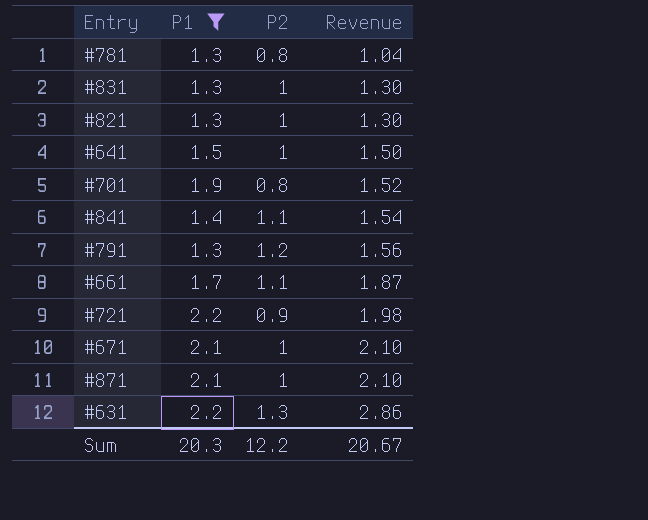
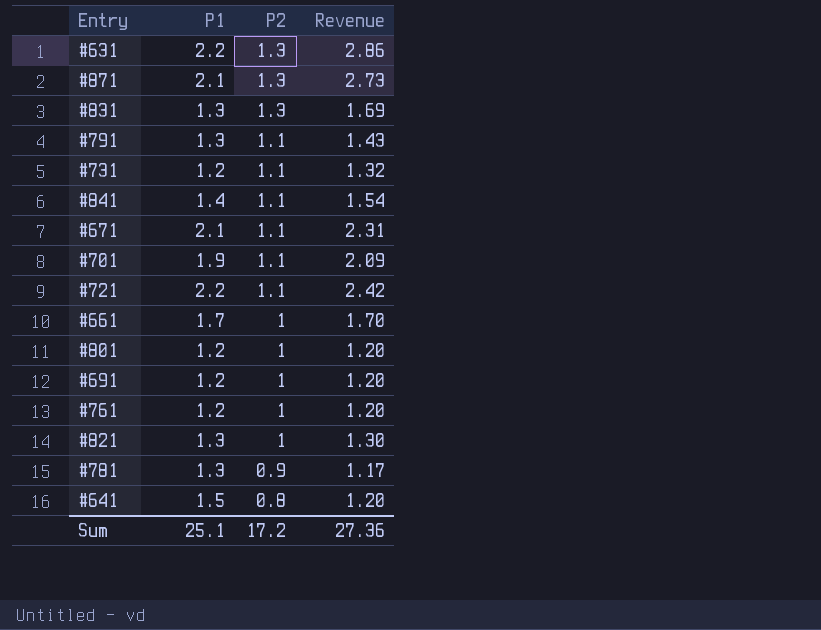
filter: P1 != 1.2 -> none
row order: Revenue ascending -> P2 descending
#871 | P2: 1 -> 1.3
#871 | Revenue: 2.10 -> 2.73
#831 | P2: 1 -> 1.3
#831 | Revenue: 1.30 -> 1.69
#791 | P2: 1.2 -> 1.1
#791 | Revenue: 1.56 -> 1.43
#671 | P2: 1 -> 1.1
#671 | Revenue: 2.10 -> 2.31
#701 | P2: 0.8 -> 1.1
#701 | Revenue: 1.52 -> 2.09
#721 | P2: 0.9 -> 1.1
#721 | Revenue: 1.98 -> 2.42
#661 | P2: 1.1 -> 1
#661 | Revenue: 1.87 -> 1.70
#781 | P2: 0.8 -> 0.9
#781 | Revenue: 1.04 -> 1.17
#641 | P2: 1 -> 0.8
#641 | Revenue: 1.50 -> 1.20
Sum | P1: 20.3 -> 25.1
Sum | P2: 12.2 -> 17.2
Sum | Revenue: 20.67 -> 27.36

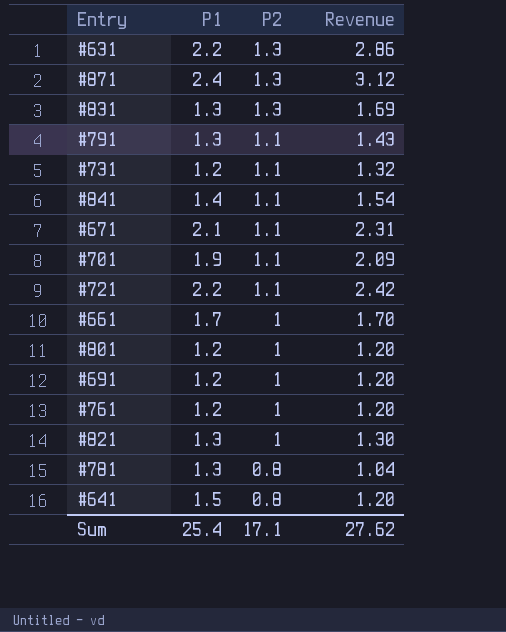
#871 | P1: 2.1 -> 2.4
#871 | Revenue: 2.73 -> 3.12
#781 | P2: 0.9 -> 0.8
#781 | Revenue: 1.17 -> 1.04
Sum | P1: 25.1 -> 25.4
Sum | P2: 17.2 -> 17.1
Sum | Revenue: 27.36 -> 27.62

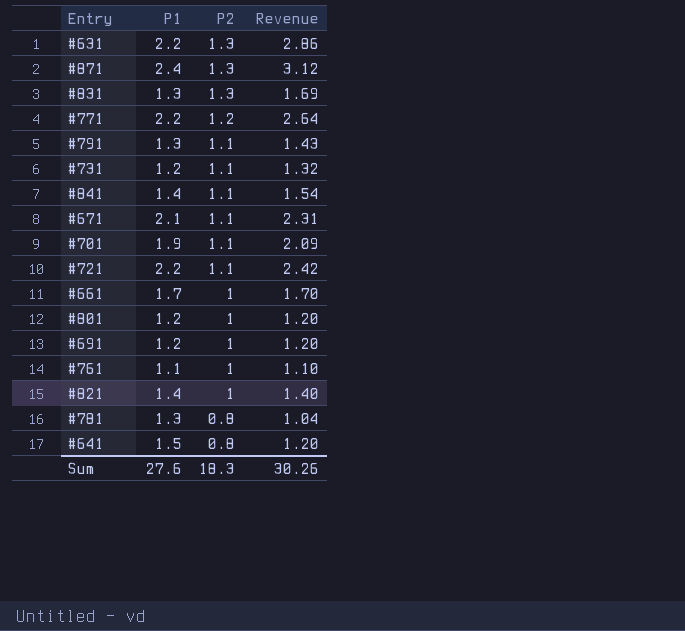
row #771: none -> 2.2 | 1.2 | 2.64
#761 | P1: 1.2 -> 1.1
#761 | Revenue: 1.20 -> 1.10
#821 | P1: 1.3 -> 1.4
#821 | Revenue: 1.30 -> 1.40
Sum | P1: 25.4 -> 27.6
Sum | P2: 17.1 -> 18.3
Sum | Revenue: 27.62 -> 30.26

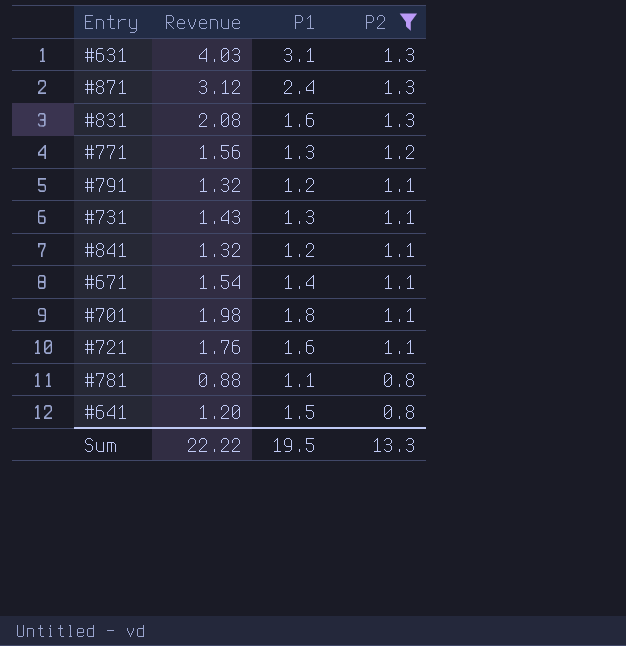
filter: none -> P2 != 1
column Revenue | position: 4 -> 2
#631 | Revenue: 2.86 -> 4.03
#631 | P1: 2.2 -> 3.1
#831 | Revenue: 1.69 -> 2.08
#831 | P1: 1.3 -> 1.6
#771 | Revenue: 2.64 -> 1.56
#771 | P1: 2.2 -> 1.3
#791 | Revenue: 1.43 -> 1.32
#791 | P1: 1.3 -> 1.2
#731 | Revenue: 1.32 -> 1.43
#731 | P1: 1.2 -> 1.3
#841 | Revenue: 1.54 -> 1.32
#841 | P1: 1.4 -> 1.2
#671 | Revenue: 2.31 -> 1.54
#671 | P1: 2.1 -> 1.4
#701 | Revenue: 2.09 -> 1.98
#701 | P1: 1.9 -> 1.8
#721 | Revenue: 2.42 -> 1.76
#721 | P1: 2.2 -> 1.6
#781 | Revenue: 1.04 -> 0.88
#781 | P1: 1.3 -> 1.1
Sum | Revenue: 30.26 -> 22.22
Sum | P1: 27.6 -> 19.5
Sum | P2: 18.3 -> 13.3

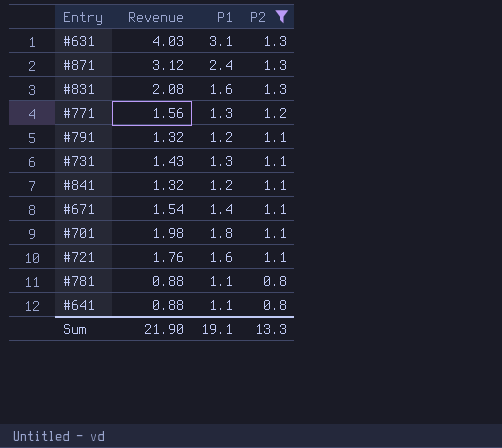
#641 | Revenue: 1.20 -> 0.88
#641 | P1: 1.5 -> 1.1
Sum | Revenue: 22.22 -> 21.90
Sum | P1: 19.5 -> 19.1

